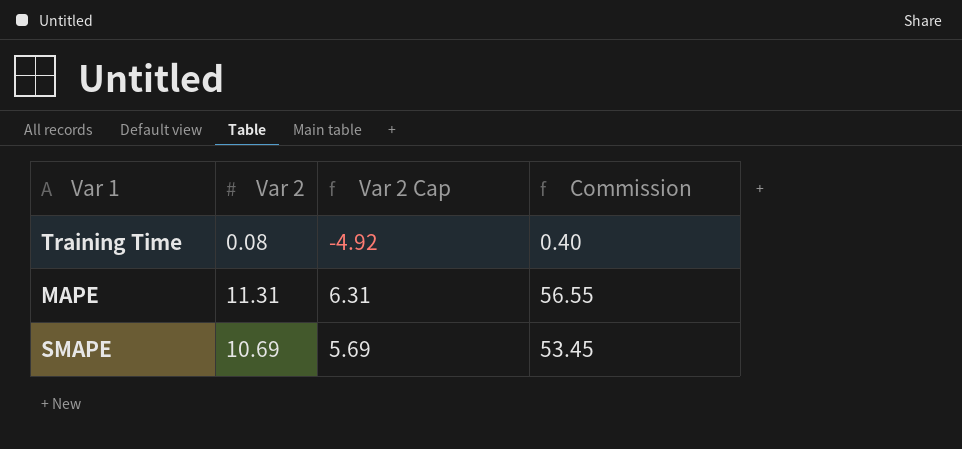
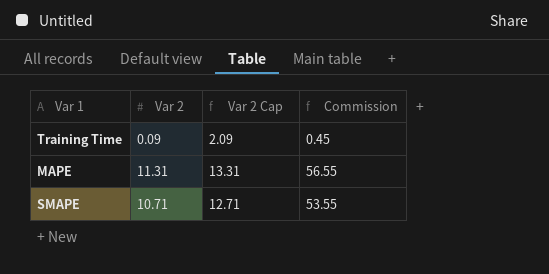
column Var 2 Cap | formula: [Var 2] - 5 -> [Var 2] + 2
Training Time | Var 2: 0.08 -> 0.09
Training Time | Commission: 0.40 -> 0.45
SMAPE | Var 2: 10.69 -> 10.71
SMAPE | Commission: 53.45 -> 53.55

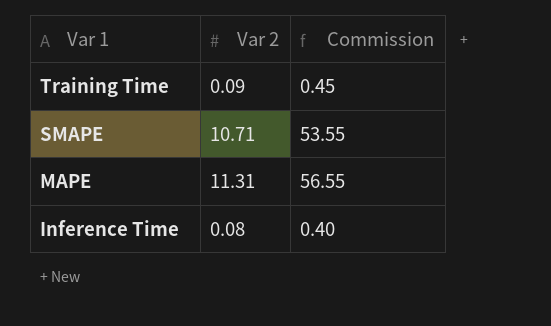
row order: none -> Var 1 descending
column Var 2 Cap | formula: [Var 2] + 2 -> none
row Inference Time: none -> 0.08 | 0.40

